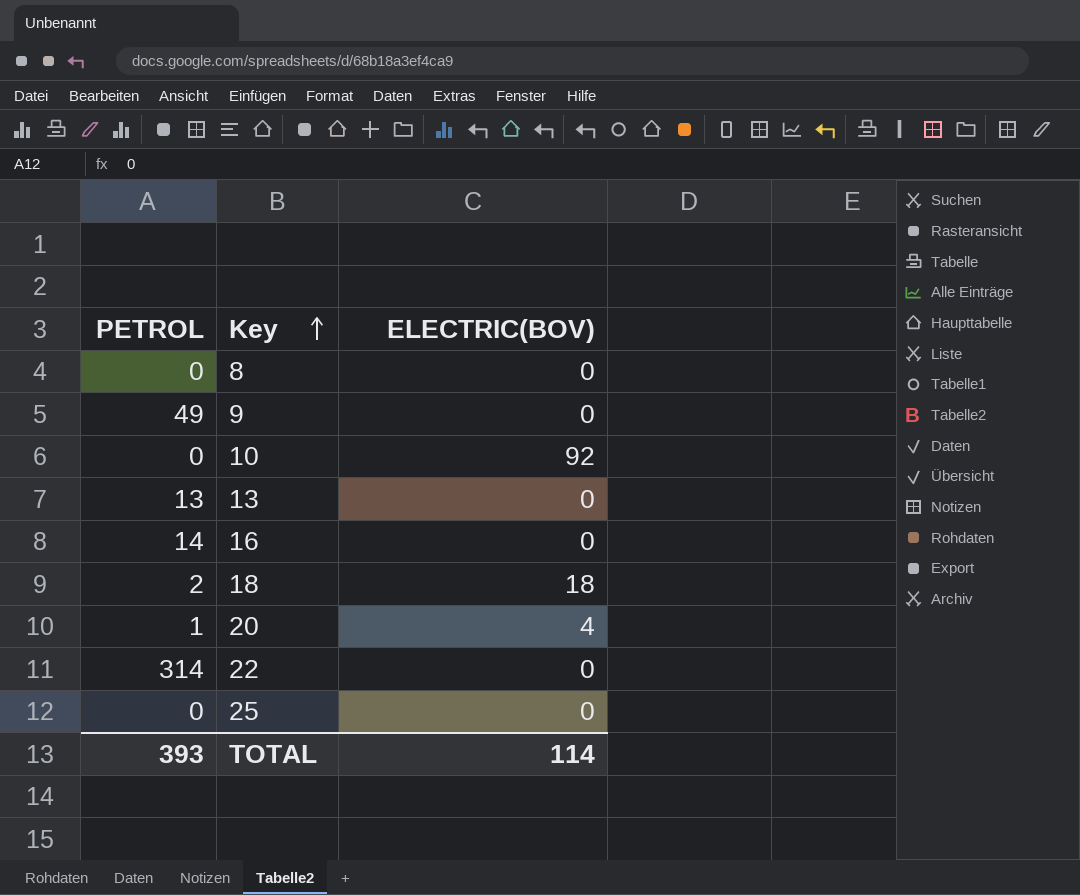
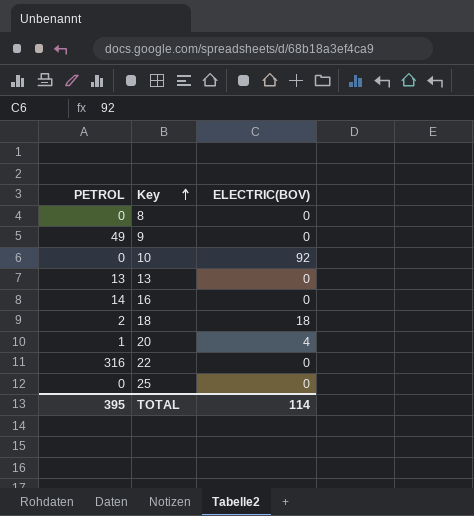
22 | PETROL: 314 -> 316
TOTAL | PETROL: 393 -> 395

